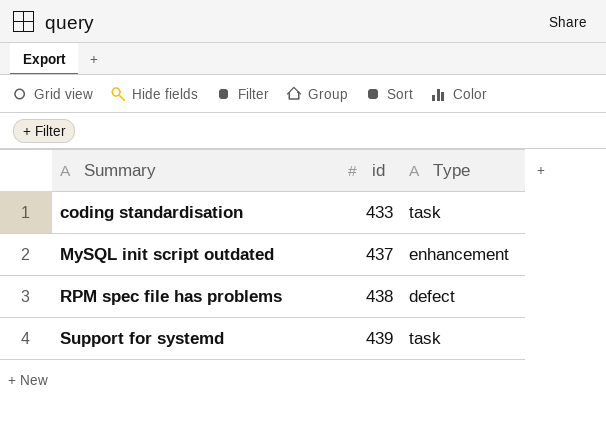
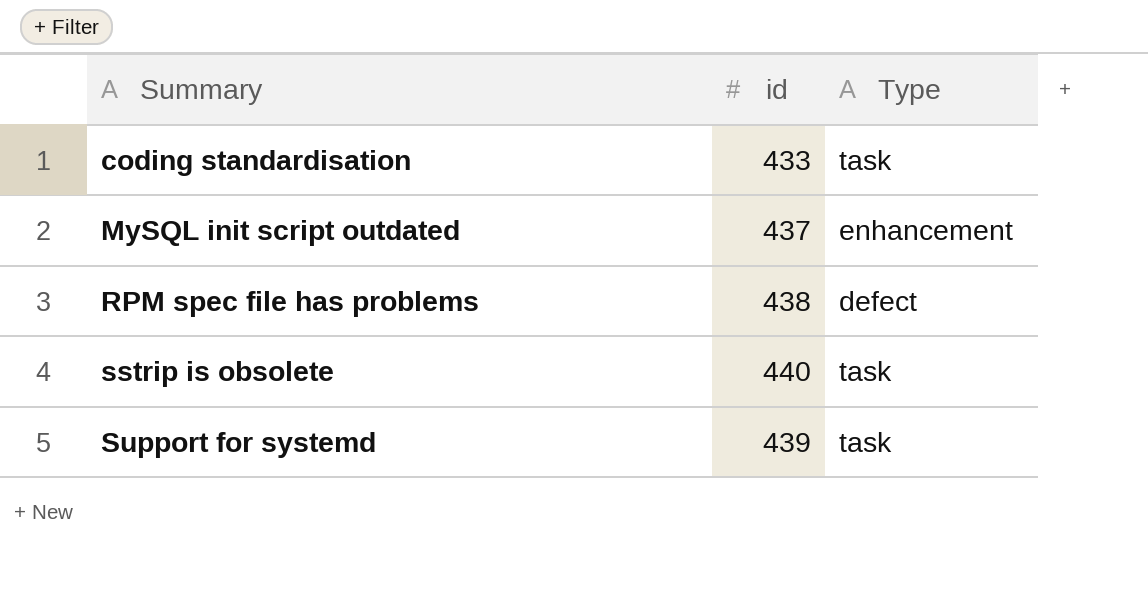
row sstrip is obsolete: none -> 440 | task

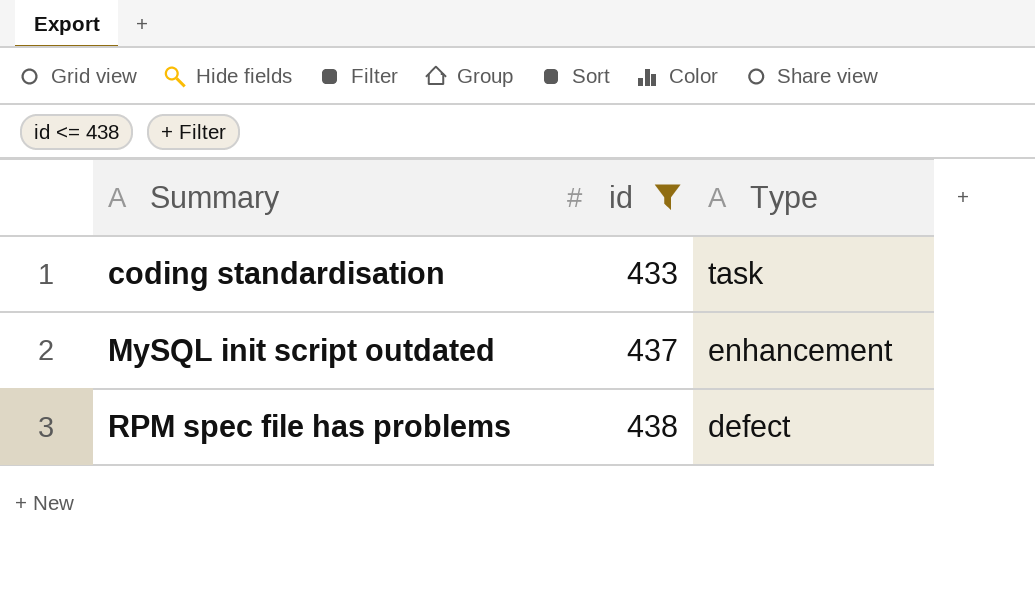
filter: none -> id <= 438

